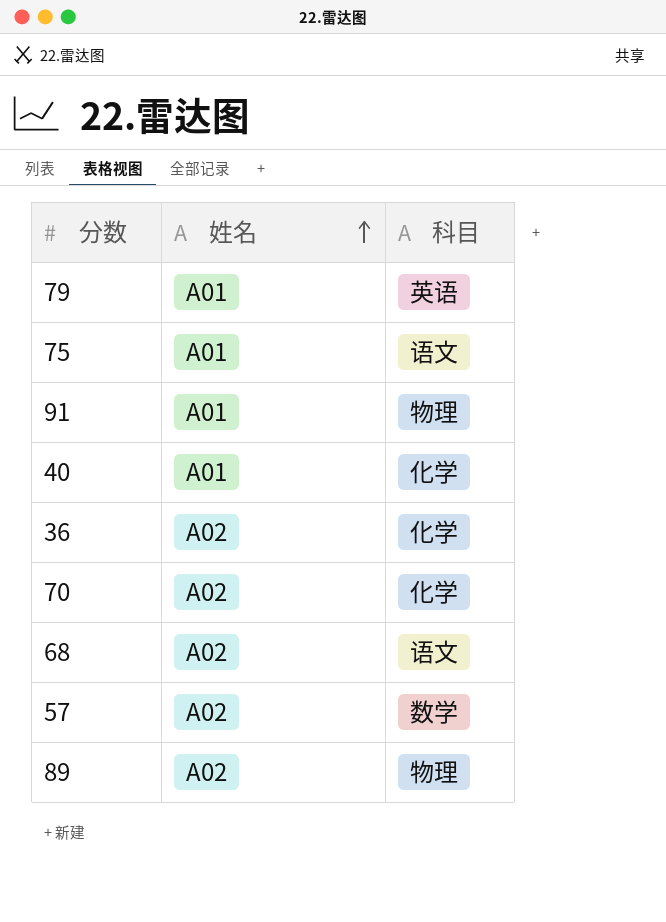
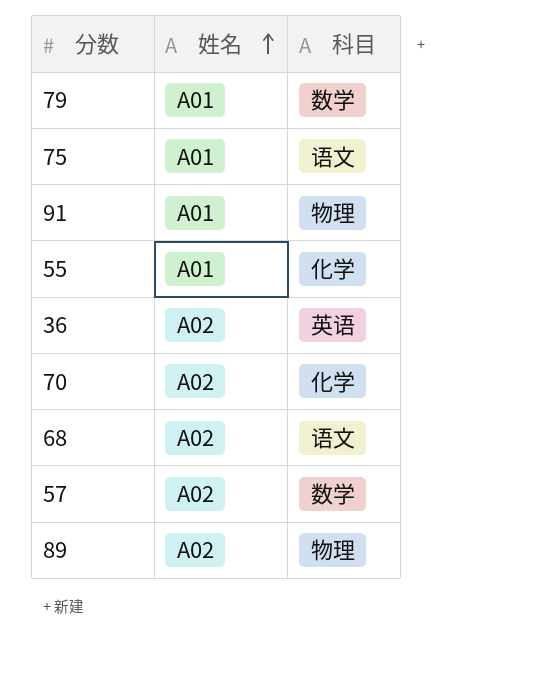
row 40: A01 | 化学 -> none
79 | 科目: 英语 -> 数学
row 55: none -> A01 | 化学
36 | 科目: 化学 -> 英语

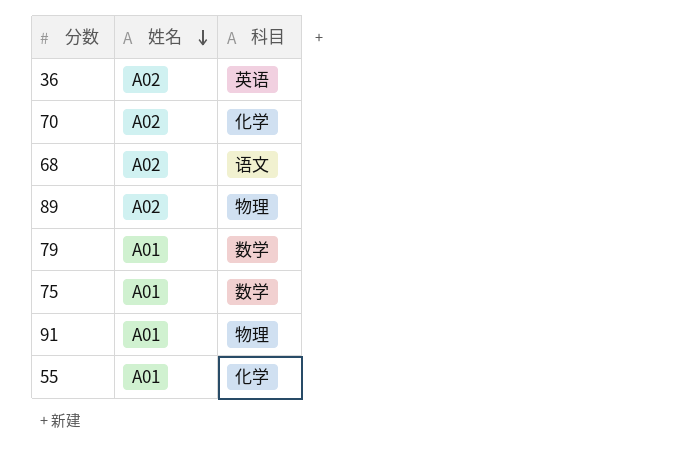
row order: 姓名 ascending -> 姓名 descending
row 57: A02 | 数学 -> none
75 | 科目: 语文 -> 数学

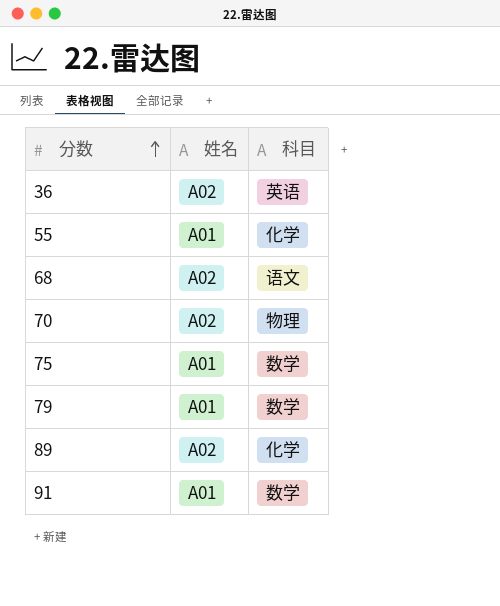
row order: 姓名 descending -> 分数 ascending
70 | 科目: 化学 -> 物理
89 | 科目: 物理 -> 化学
91 | 科目: 物理 -> 数学

